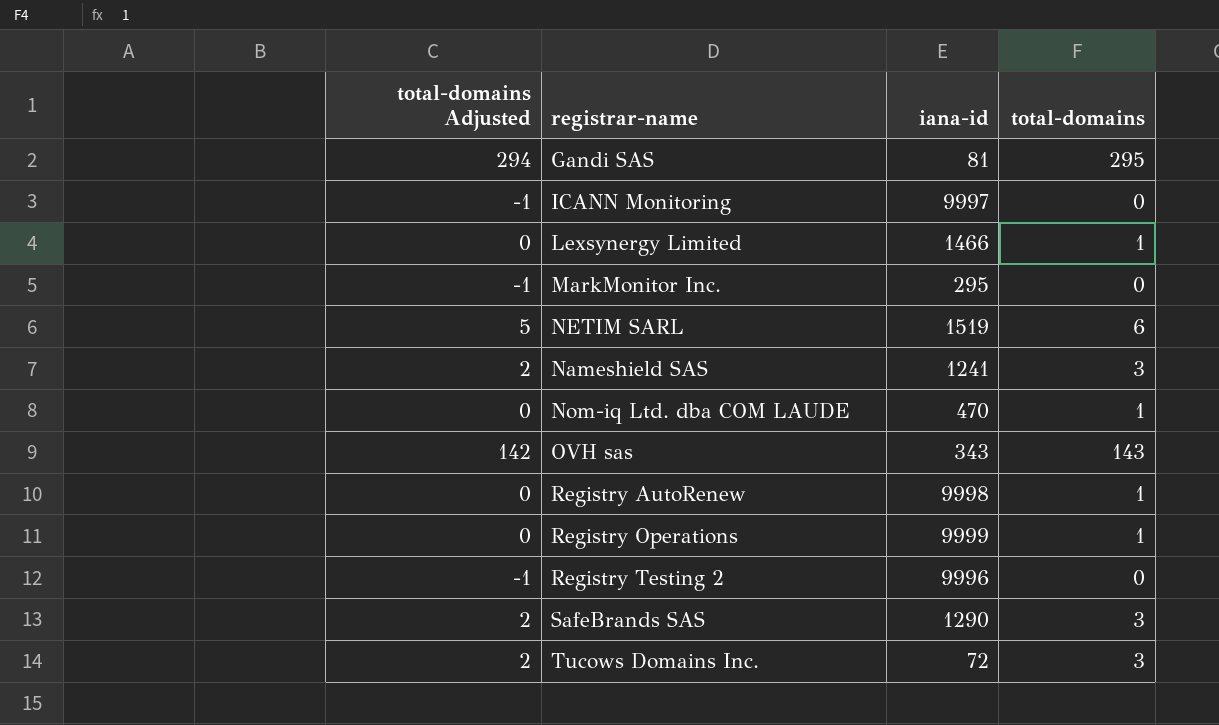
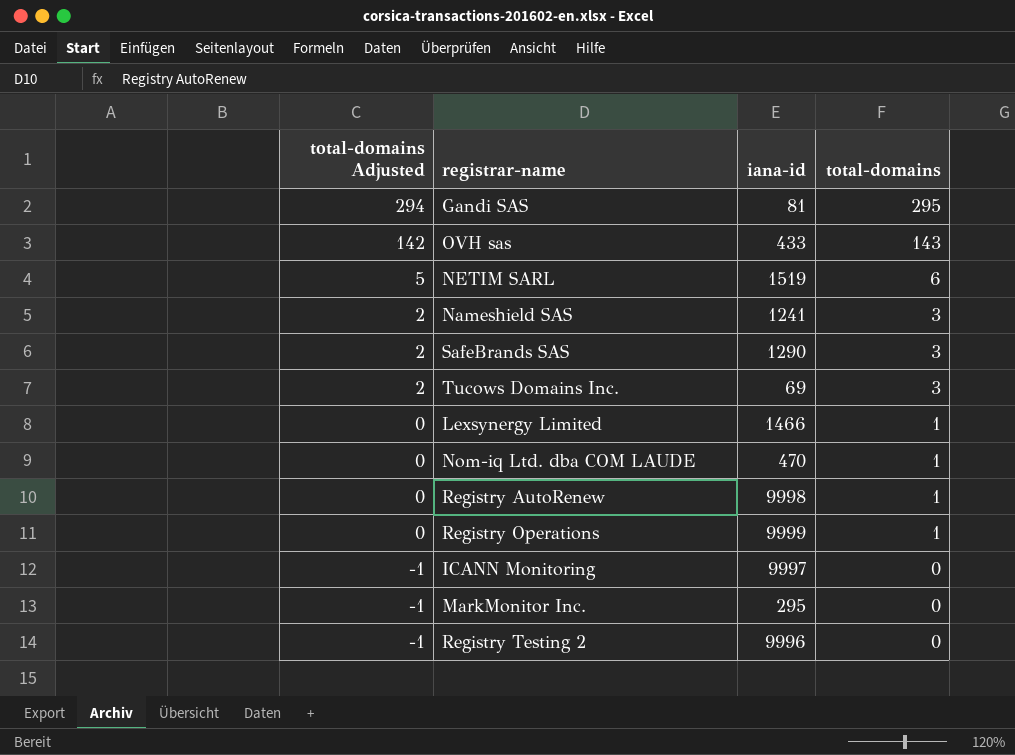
row order: none -> total-domains Adjusted descending
OVH sas | iana-id: 343 -> 433
Tucows Domains Inc. | iana-id: 72 -> 69

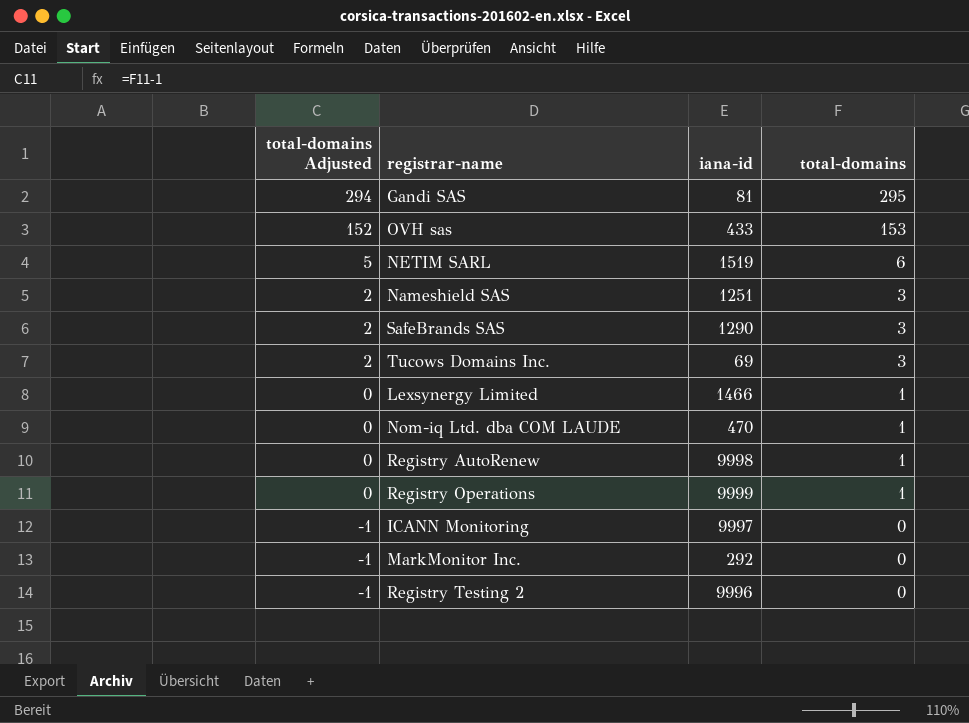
OVH sas | total-domains Adjusted: 142 -> 152
OVH sas | total-domains: 143 -> 153
Nameshield SAS | iana-id: 1241 -> 1251
MarkMonitor Inc. | iana-id: 295 -> 292

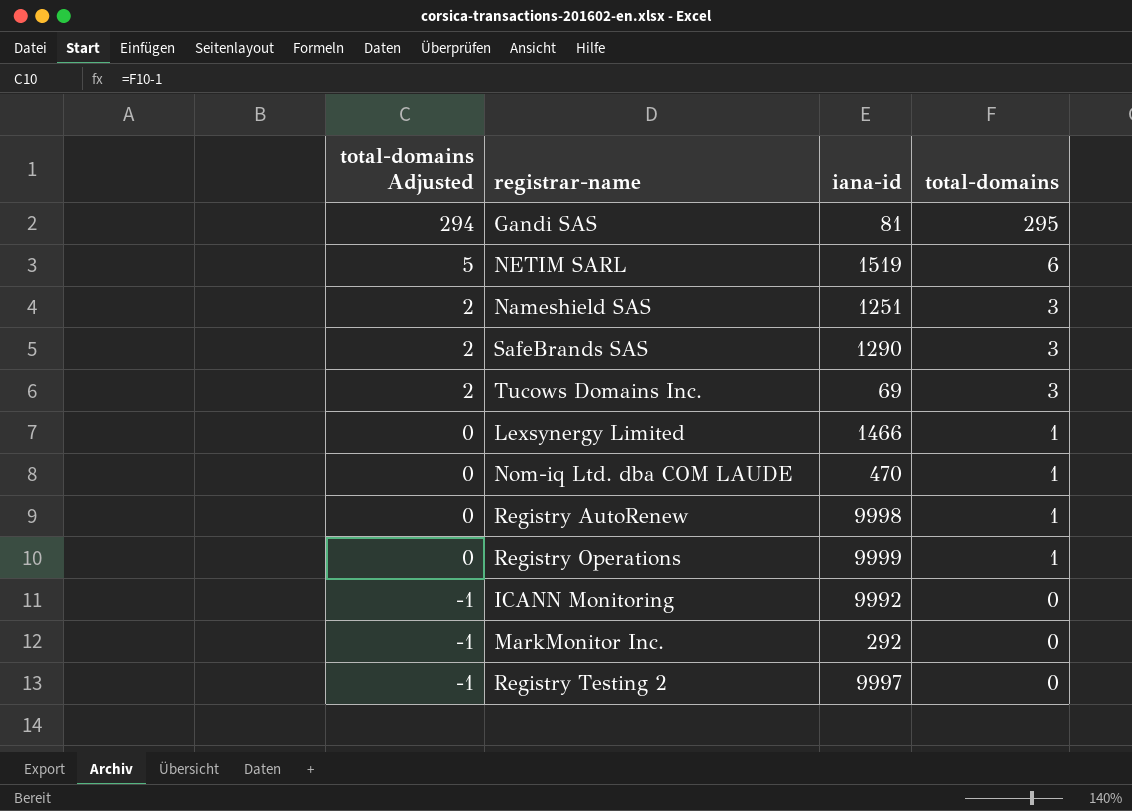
row OVH sas: 152 | 433 | 153 -> none
ICANN Monitoring | iana-id: 9997 -> 9992
Registry Testing 2 | iana-id: 9996 -> 9997

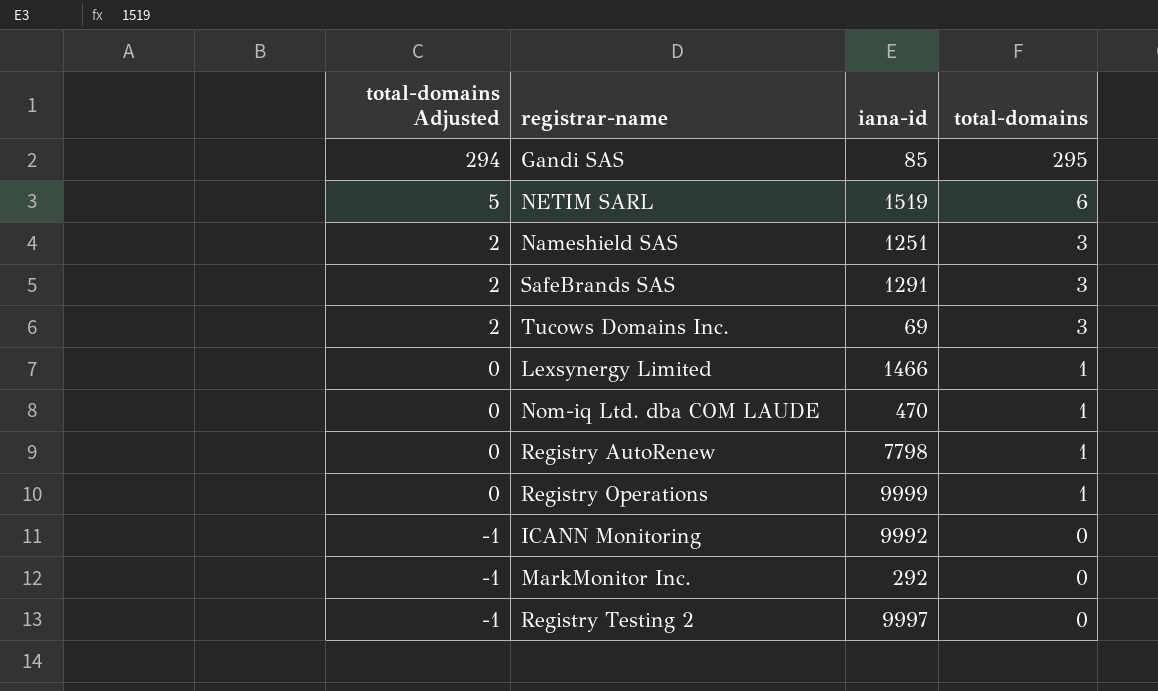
Gandi SAS | iana-id: 81 -> 85
SafeBrands SAS | iana-id: 1290 -> 1291
Registry AutoRenew | iana-id: 9998 -> 7798

